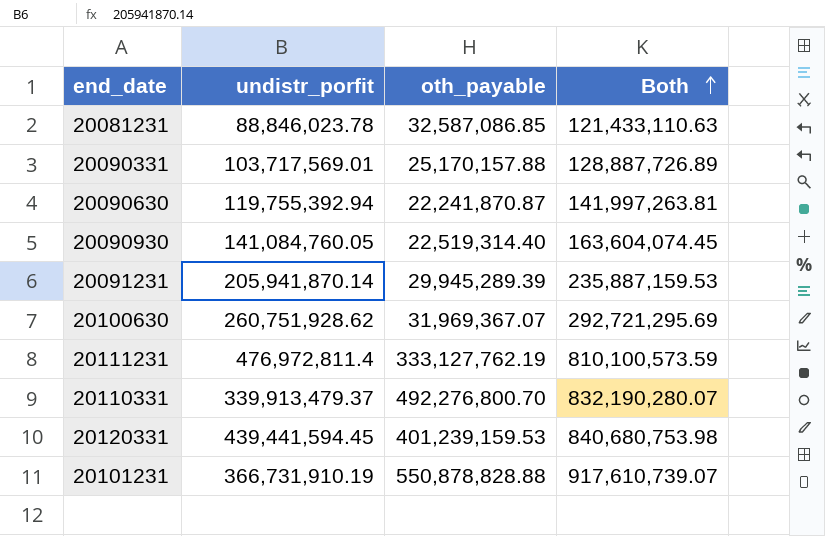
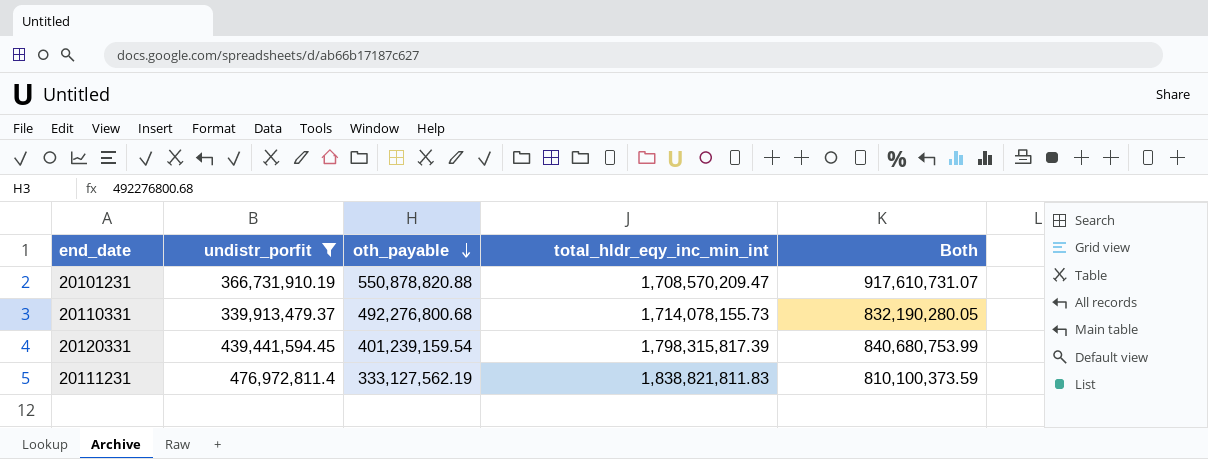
filter: none -> undistr_porfit >= 339,913,479.37
row order: Both ascending -> oth_payable descending
column total_hldr_eqy_inc_min_int | position: none -> 4
20101231 | oth_payable: 550,878,828.88 -> 550,878,820.88
20101231 | Both: 917,610,739.07 -> 917,610,731.07
20110331 | oth_payable: 492,276,800.70 -> 492,276,800.68
20110331 | Both: 832,190,280.07 -> 832,190,280.05
20120331 | oth_payable: 401,239,159.53 -> 401,239,159.54
20120331 | Both: 840,680,753.98 -> 840,680,753.99
20111231 | oth_payable: 333,127,762.19 -> 333,127,562.19
20111231 | Both: 810,100,573.59 -> 810,100,373.59

